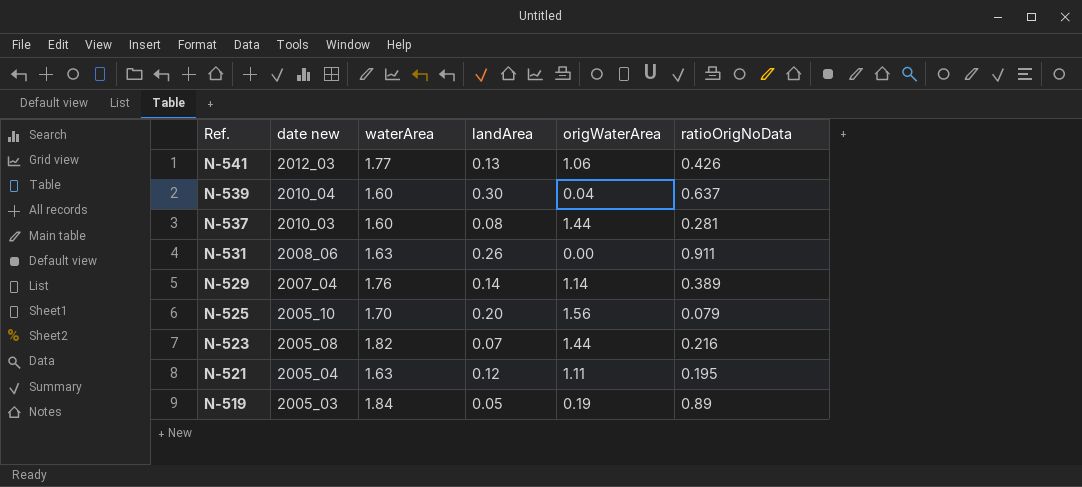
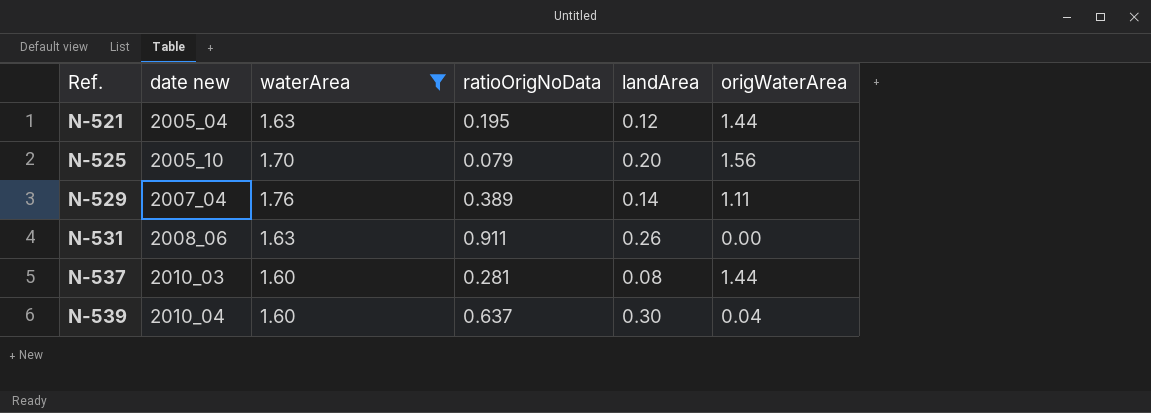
filter: none -> waterArea <= 1.76
row order: Ref. descending -> Ref. ascending
column ratioOrigNoData | position: 6 -> 4
N-521 | origWaterArea: 1.11 -> 1.44
N-529 | origWaterArea: 1.14 -> 1.11

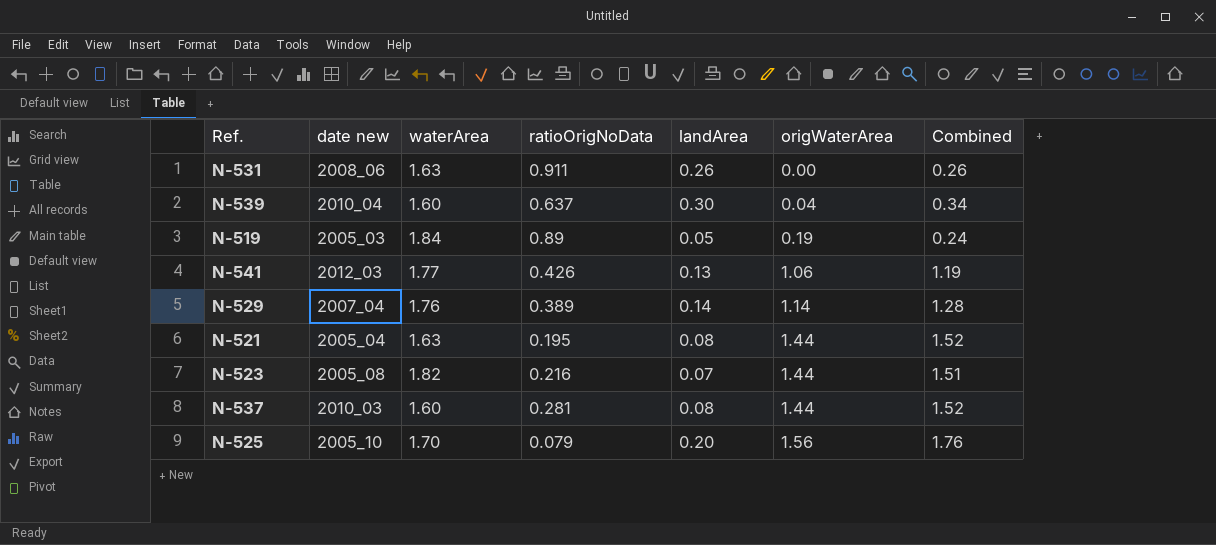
filter: waterArea <= 1.76 -> none
row order: Ref. ascending -> origWaterArea ascending
column Combined | formula: none -> [landArea] + [origWaterArea]
N-529 | origWaterArea: 1.11 -> 1.14
N-521 | landArea: 0.12 -> 0.08

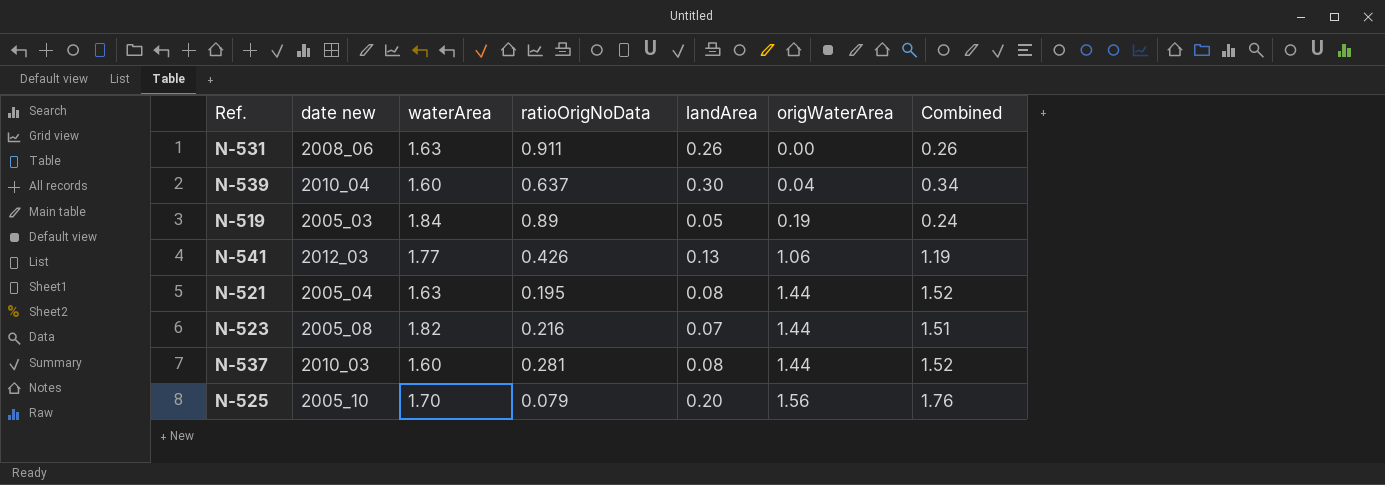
row N-529: 2007_04 | 1.76 | 0.389 | 0.14 | 1.14 | 1.28 -> none

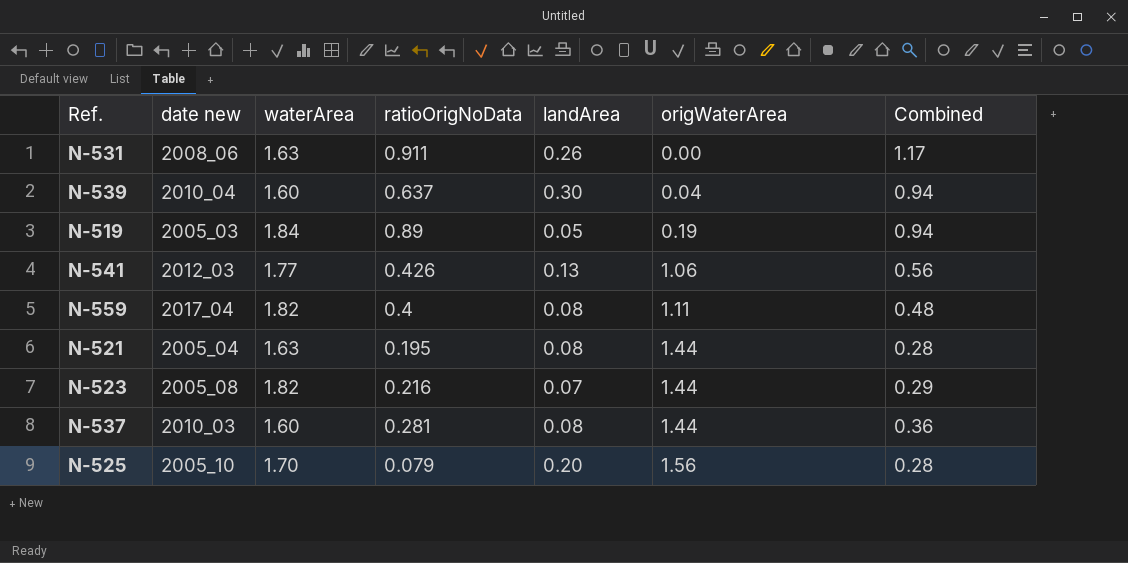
column Combined | formula: [landArea] + [origWaterArea] -> [ratioOrigNoData] + [landArea]
row N-559: none -> 2017_04 | 1.82 | 0.4 | 0.08 | 1.11 | 0.48

